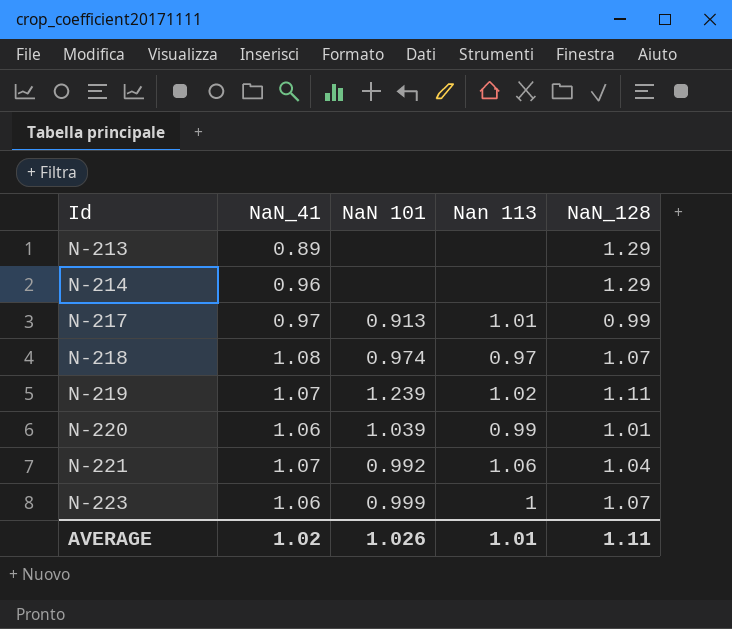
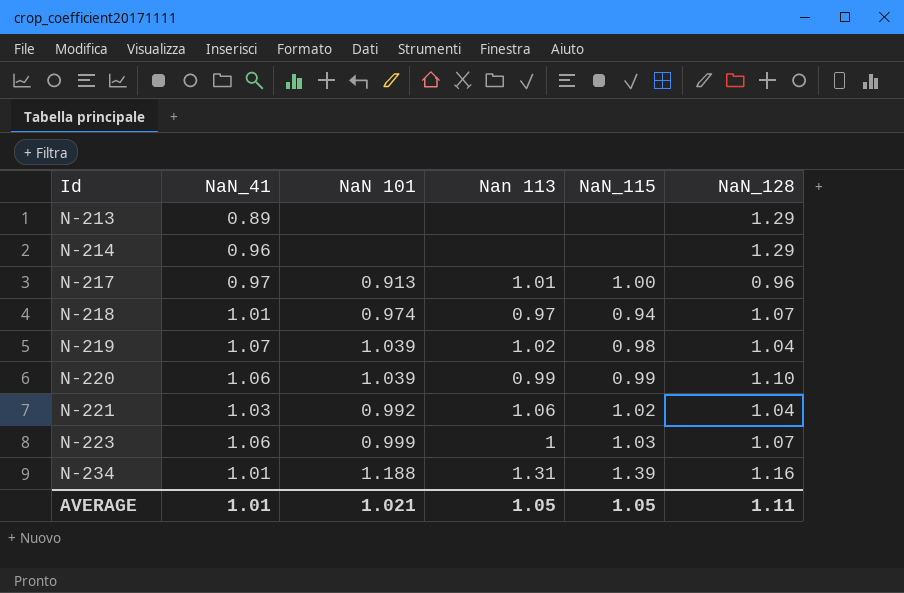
column NaN_115 | position: none -> 5
N-217 | NaN_128: 0.99 -> 0.96
N-218 | NaN_41: 1.08 -> 1.01
N-219 | NaN 101: 1.239 -> 1.039
N-219 | NaN_128: 1.11 -> 1.04
N-220 | NaN_128: 1.01 -> 1.10
N-221 | NaN_41: 1.07 -> 1.03
row N-234: none -> 1.01 | 1.188 | 1.31 | 1.39 | 1.16
AVERAGE | NaN_41: 1.02 -> 1.01
AVERAGE | NaN 101: 1.026 -> 1.021
AVERAGE | Nan 113: 1.01 -> 1.05

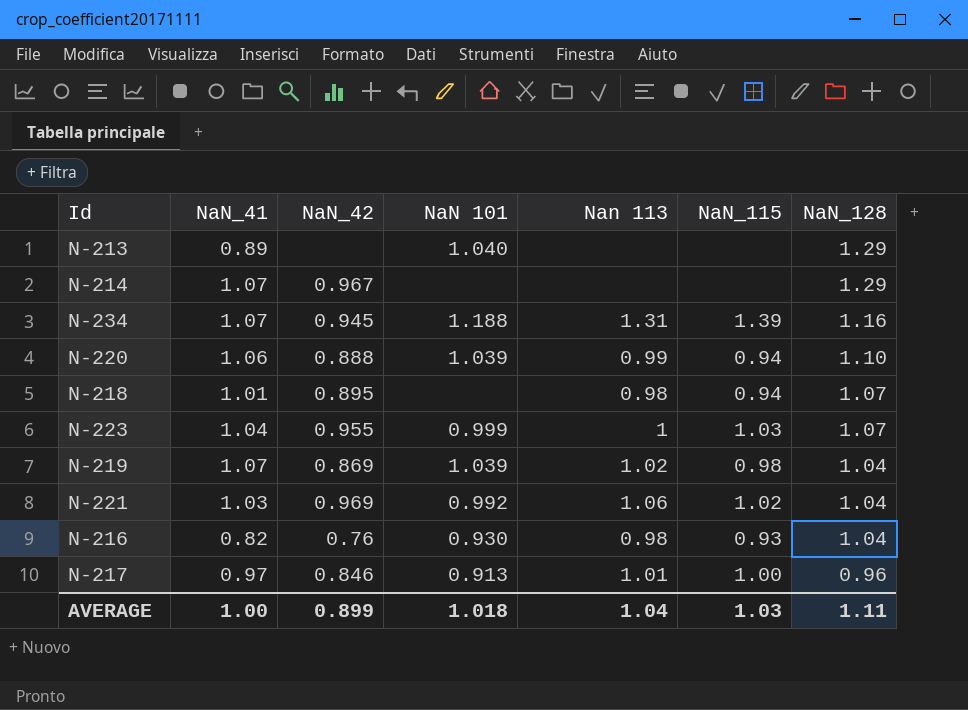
row order: Id ascending -> NaN_128 descending
column NaN_42 | position: none -> 3
N-213 | NaN 101: none -> 1.040
N-214 | NaN_41: 0.96 -> 1.07
N-234 | NaN_41: 1.01 -> 1.07
N-220 | NaN_115: 0.99 -> 0.94
N-218 | NaN 101: 0.974 -> none
N-218 | Nan 113: 0.97 -> 0.98
N-223 | NaN_41: 1.06 -> 1.04
row N-216: none -> 0.82 | 0.76 | 0.930 | 0.98 | 0.93 | 1.04
AVERAGE | NaN_41: 1.01 -> 1.00
AVERAGE | NaN 101: 1.021 -> 1.018
AVERAGE | Nan 113: 1.05 -> 1.04
AVERAGE | NaN_115: 1.05 -> 1.03

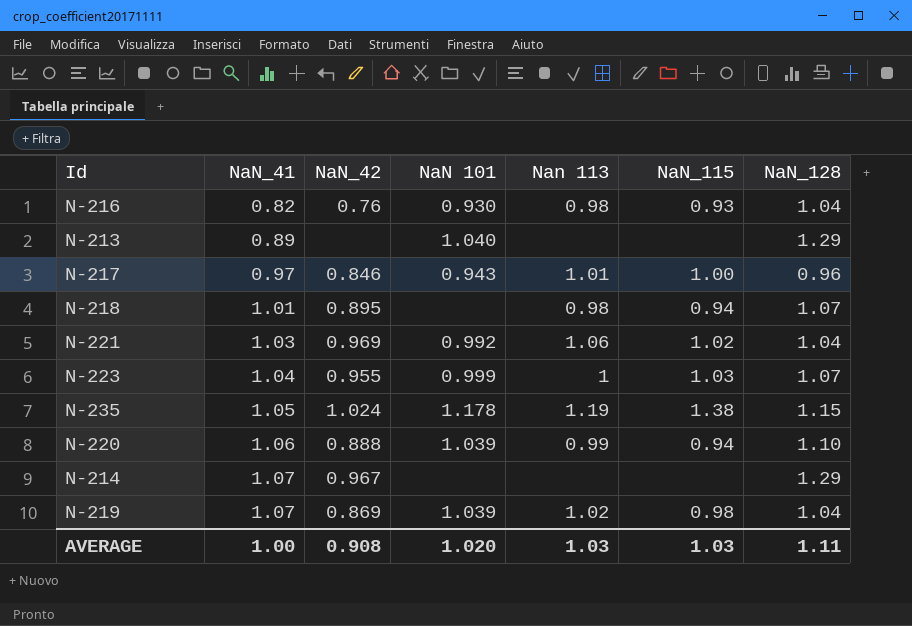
row order: NaN_128 descending -> NaN_41 ascending
row N-234: 1.07 | 0.945 | 1.188 | 1.31 | 1.39 | 1.16 -> none
N-217 | NaN 101: 0.913 -> 0.943
row N-235: none -> 1.05 | 1.024 | 1.178 | 1.19 | 1.38 | 1.15
AVERAGE | NaN_42: 0.899 -> 0.908
AVERAGE | NaN 101: 1.018 -> 1.020
AVERAGE | Nan 113: 1.04 -> 1.03

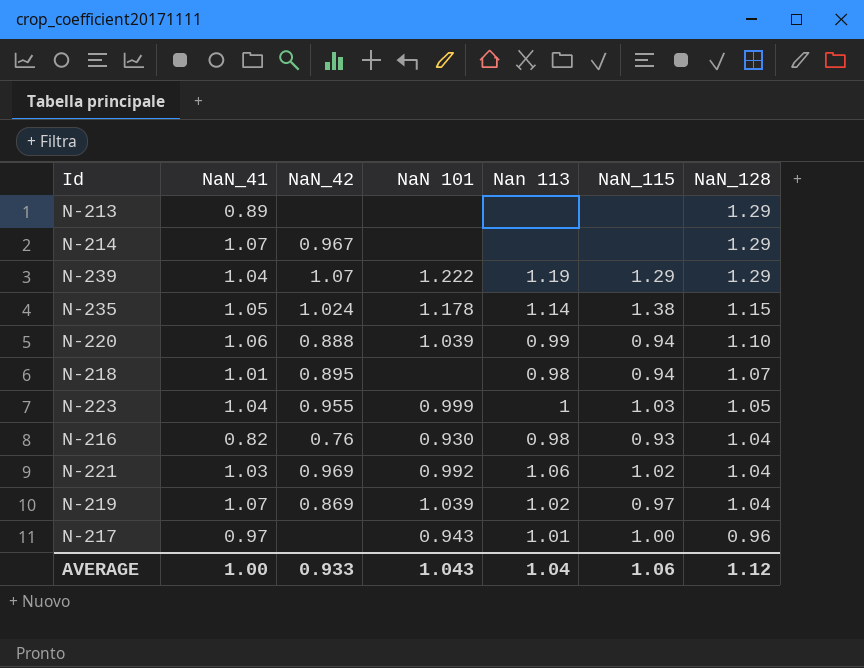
row order: NaN_41 ascending -> NaN_128 descending
N-213 | NaN 101: 1.040 -> none
row N-239: none -> 1.04 | 1.07 | 1.222 | 1.19 | 1.29 | 1.29
N-235 | Nan 113: 1.19 -> 1.14
N-223 | NaN_128: 1.07 -> 1.05
N-219 | NaN_115: 0.98 -> 0.97
N-217 | NaN_42: 0.846 -> none
AVERAGE | NaN_42: 0.908 -> 0.933
AVERAGE | NaN 101: 1.020 -> 1.043
AVERAGE | Nan 113: 1.03 -> 1.04
AVERAGE | NaN_115: 1.03 -> 1.06
AVERAGE | NaN_128: 1.11 -> 1.12

